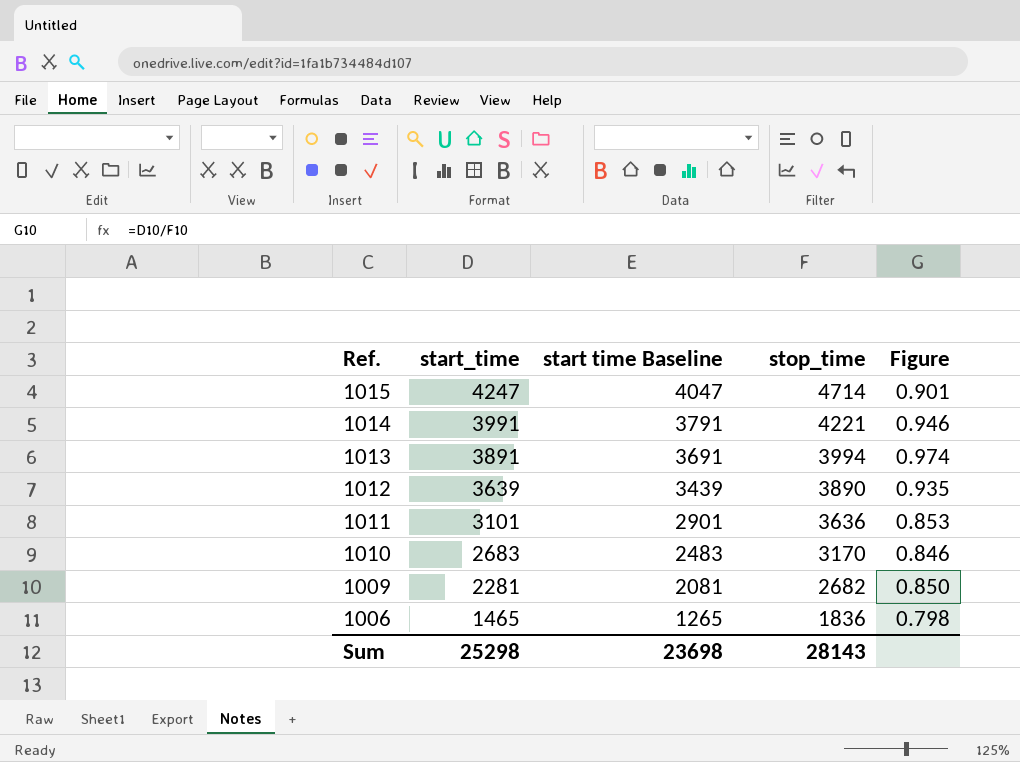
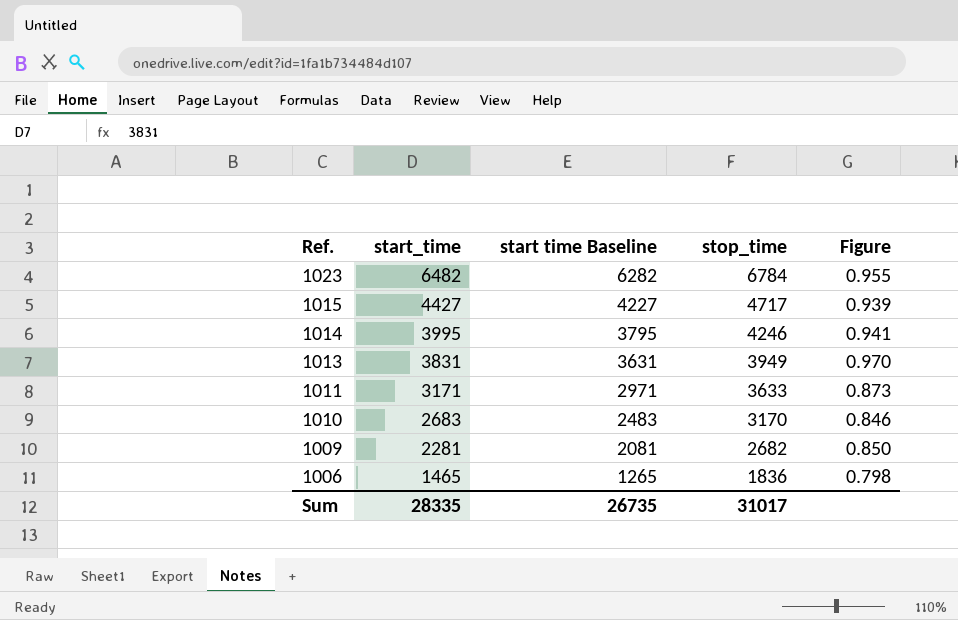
row 1012: 3639 | 3439 | 3890 | 0.935 -> none
row 1023: none -> 6482 | 6282 | 6784 | 0.955
1015 | start_time: 4247 -> 4427
1015 | start time Baseline: 4047 -> 4227
1015 | stop_time: 4714 -> 4717
1015 | Figure: 0.901 -> 0.939
1014 | start_time: 3991 -> 3995
1014 | start time Baseline: 3791 -> 3795
1014 | stop_time: 4221 -> 4246
1014 | Figure: 0.946 -> 0.941
1013 | start_time: 3891 -> 3831
1013 | start time Baseline: 3691 -> 3631
1013 | stop_time: 3994 -> 3949
1013 | Figure: 0.974 -> 0.970
1011 | start_time: 3101 -> 3171
1011 | start time Baseline: 2901 -> 2971
1011 | stop_time: 3636 -> 3633
1011 | Figure: 0.853 -> 0.873
Sum | start_time: 25298 -> 28335
Sum | start time Baseline: 23698 -> 26735
Sum | stop_time: 28143 -> 31017

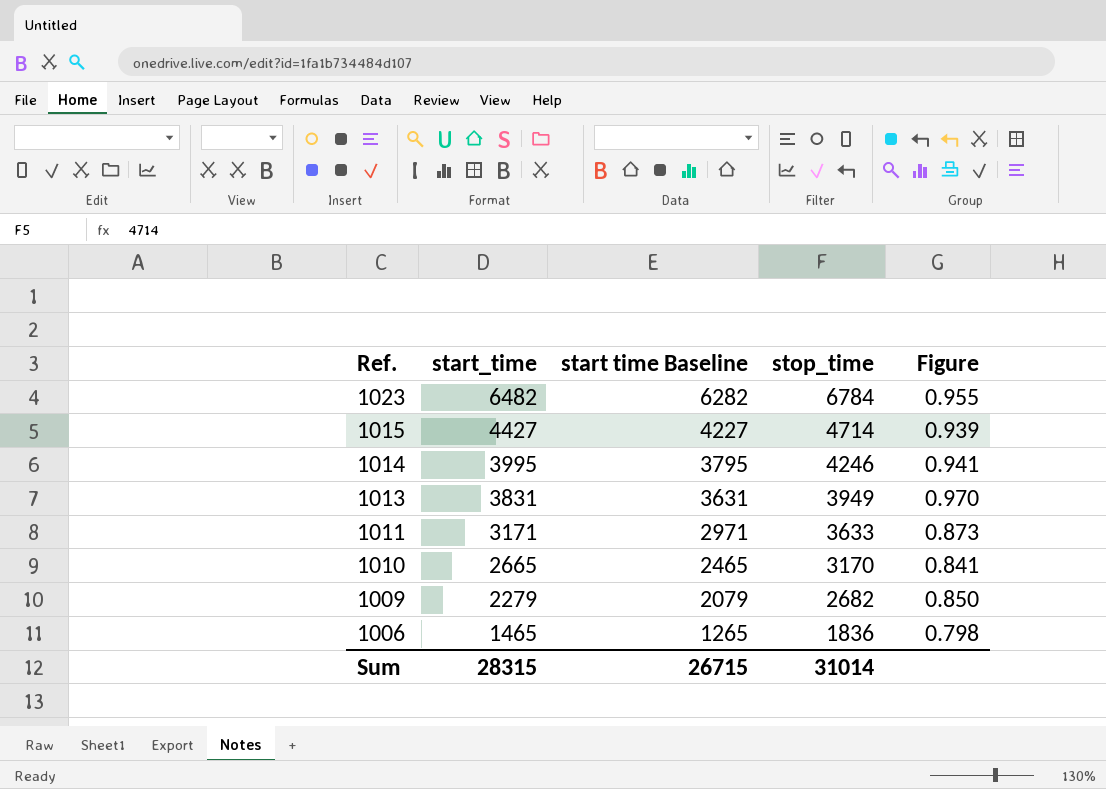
1015 | stop_time: 4717 -> 4714
1010 | start_time: 2683 -> 2665
1010 | start time Baseline: 2483 -> 2465
1010 | Figure: 0.846 -> 0.841
1009 | start_time: 2281 -> 2279
1009 | start time Baseline: 2081 -> 2079
Sum | start_time: 28335 -> 28315
Sum | start time Baseline: 26735 -> 26715
Sum | stop_time: 31017 -> 31014

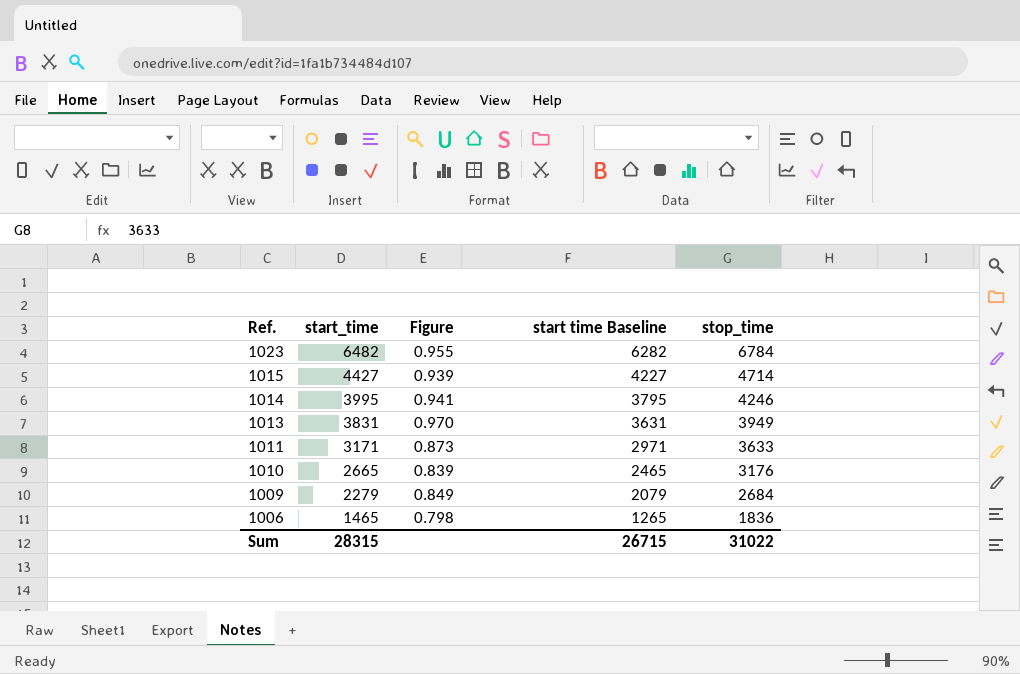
column Figure | position: 5 -> 3
1010 | Figure: 0.841 -> 0.839
1010 | stop_time: 3170 -> 3176
1009 | Figure: 0.850 -> 0.849
1009 | stop_time: 2682 -> 2684
Sum | stop_time: 31014 -> 31022

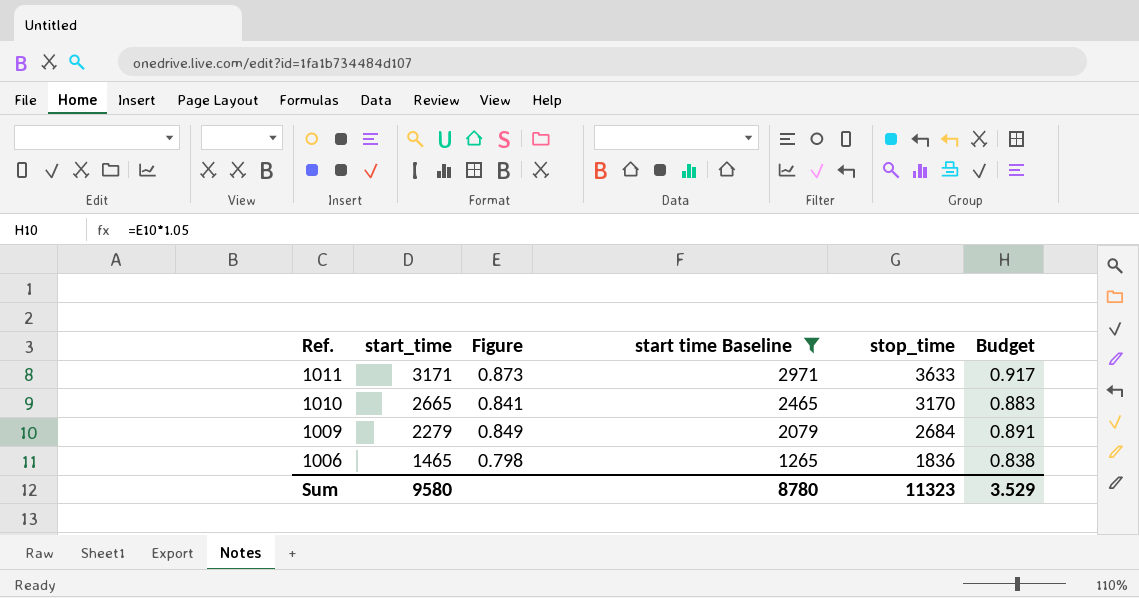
filter: none -> start time Baseline <= 2971
column Budget | formula: none -> [Figure] * 1.05
1010 | Figure: 0.839 -> 0.841
1010 | stop_time: 3176 -> 3170
Sum | start_time: 28315 -> 9580
Sum | start time Baseline: 26715 -> 8780
Sum | stop_time: 31022 -> 11323

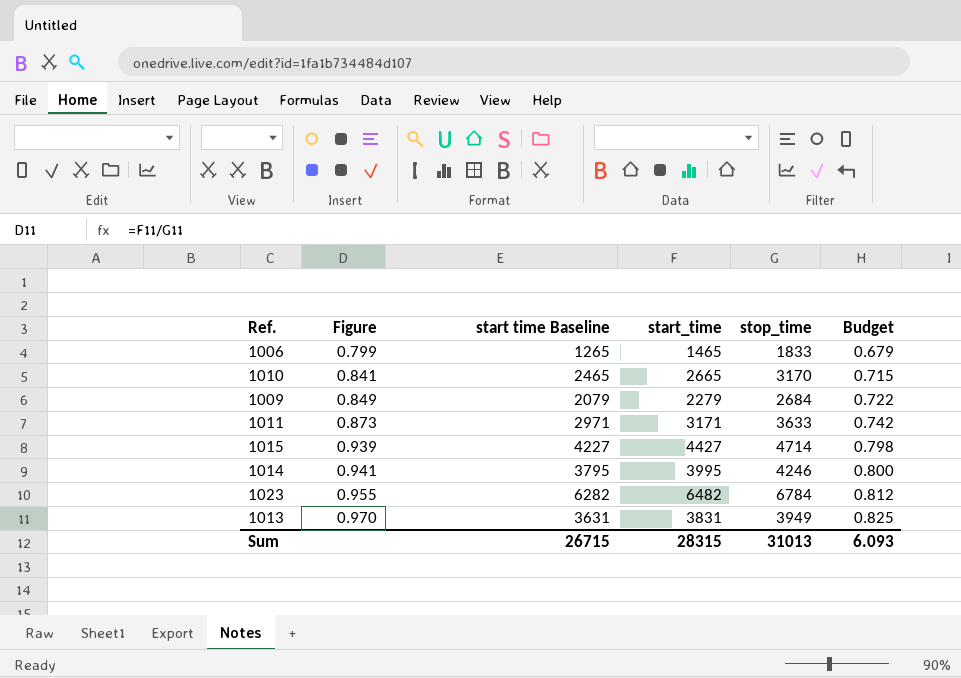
filter: start time Baseline <= 2971 -> none
row order: Ref. descending -> Figure ascending
column start_time | position: 2 -> 4
column Budget | formula: [Figure] * 1.05 -> [Figure] * 0.85
1006 | Figure: 0.798 -> 0.799
1006 | stop_time: 1836 -> 1833
Sum | start time Baseline: 8780 -> 26715
Sum | start_time: 9580 -> 28315
Sum | stop_time: 11323 -> 31013
Sum | Budget: 3.529 -> 6.093

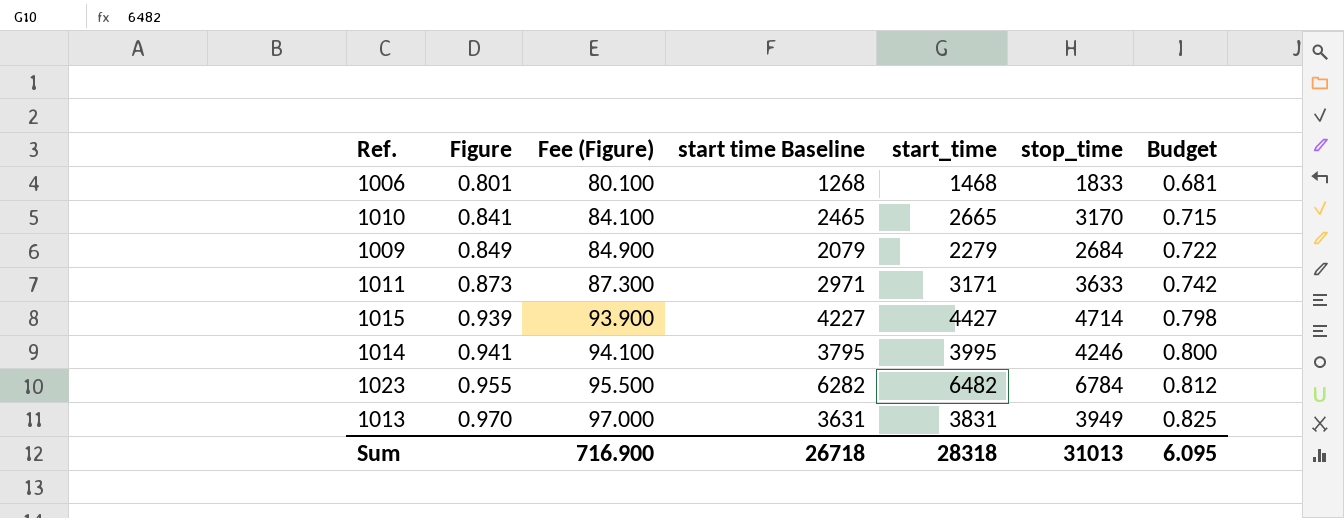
column Fee (Figure) | formula: none -> [Figure] * 100
1006 | Figure: 0.799 -> 0.801
1006 | start time Baseline: 1265 -> 1268
1006 | start_time: 1465 -> 1468
1006 | Budget: 0.679 -> 0.681
Sum | start time Baseline: 26715 -> 26718
Sum | start_time: 28315 -> 28318
Sum | Budget: 6.093 -> 6.095

